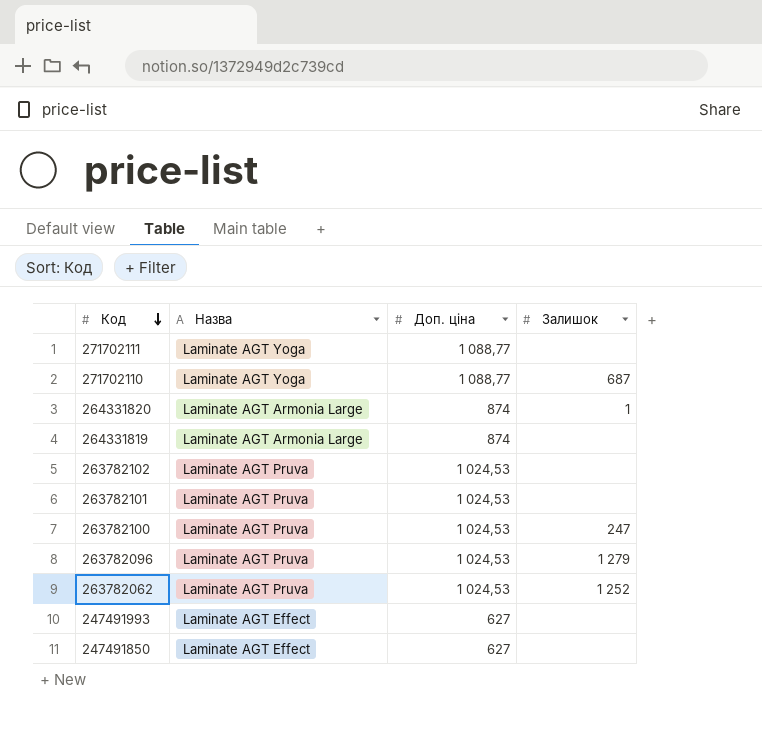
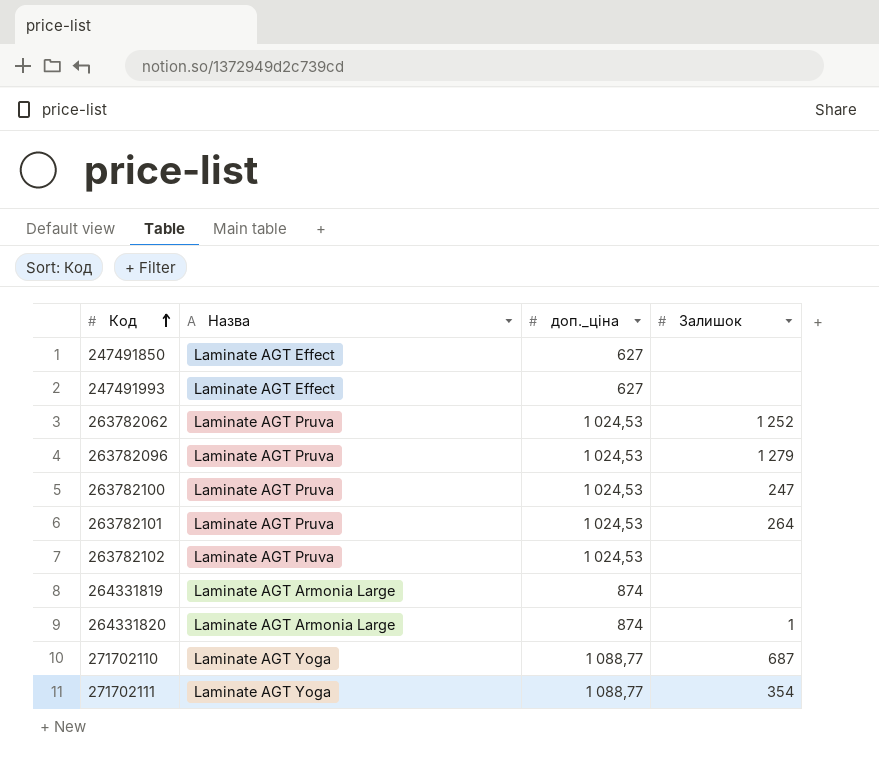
row order: Код descending -> Код ascending
column name: Доп. ціна -> доп._ціна
263782101 | Залишок: none -> 264
271702111 | Залишок: none -> 354

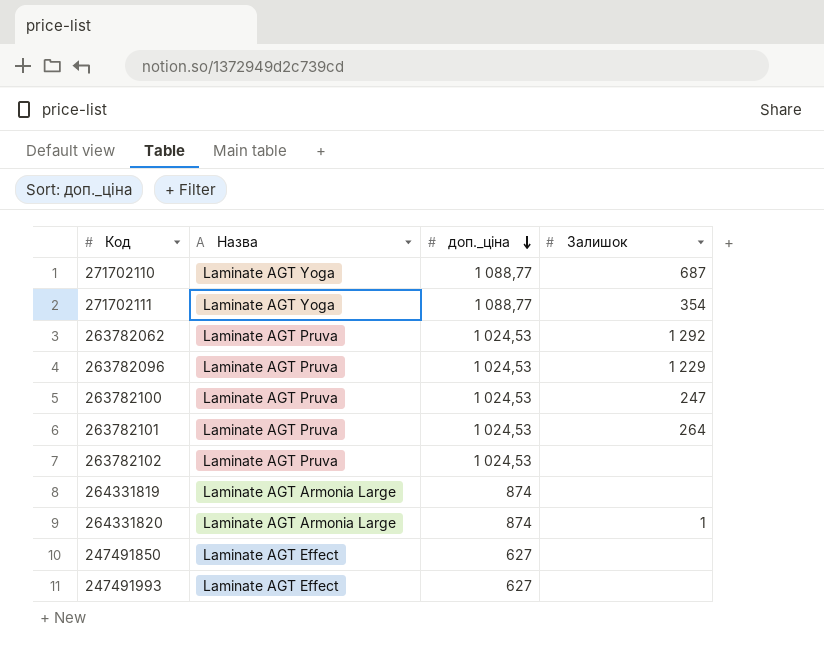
row order: Код ascending -> доп._ціна descending
263782062 | Залишок: 1 252 -> 1 292
263782096 | Залишок: 1 279 -> 1 229

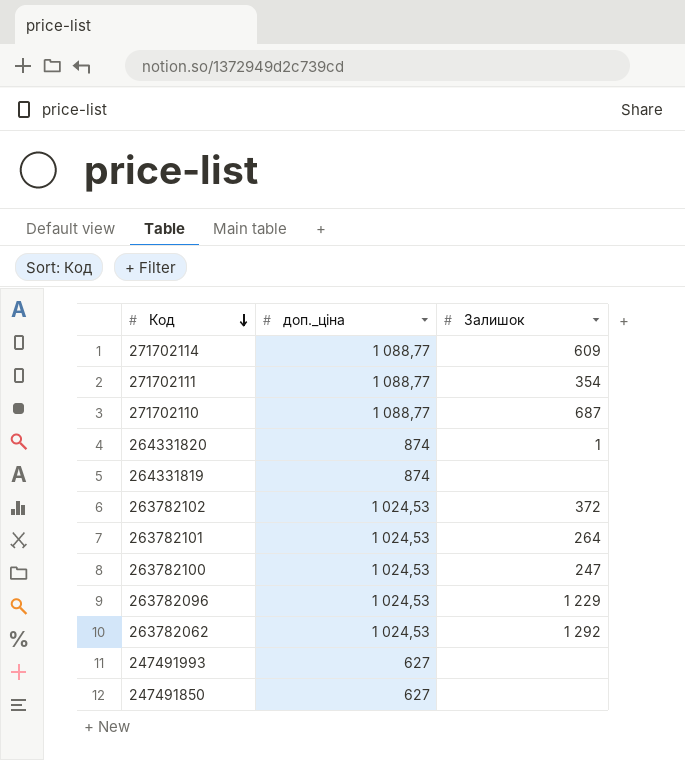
row order: доп._ціна descending -> Код descending
column Назва | position: 2 -> none
row 271702114: none -> 1 088,77 | 609
263782102 | Залишок: none -> 372

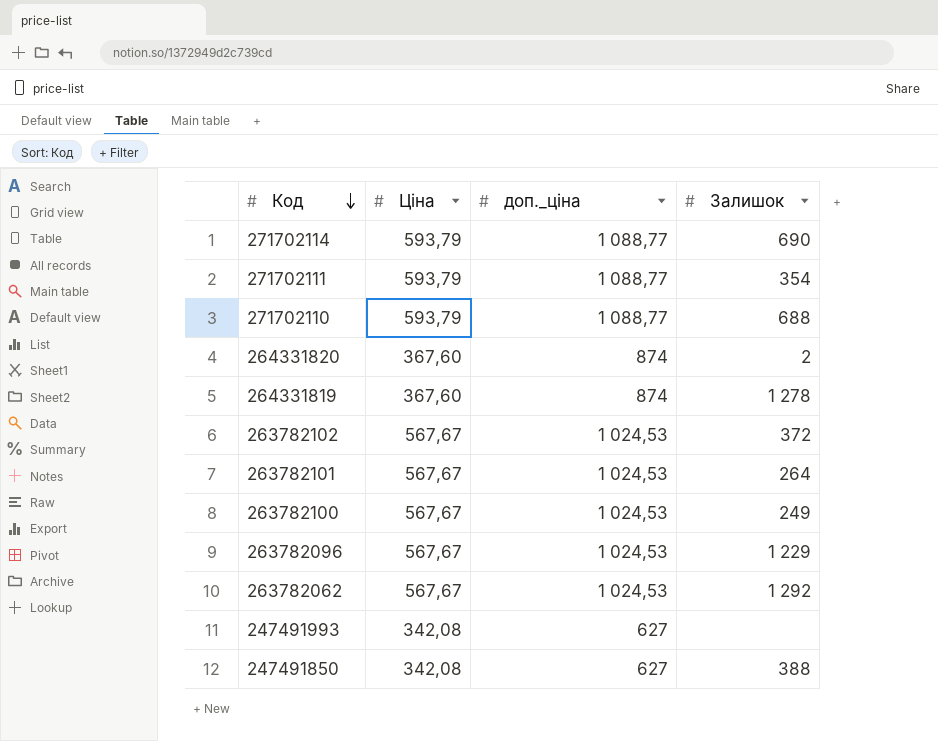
column Ціна | position: none -> 2
271702114 | Залишок: 609 -> 690
271702110 | Залишок: 687 -> 688
264331820 | Залишок: 1 -> 2
264331819 | Залишок: none -> 1 278
263782100 | Залишок: 247 -> 249
247491850 | Залишок: none -> 388

